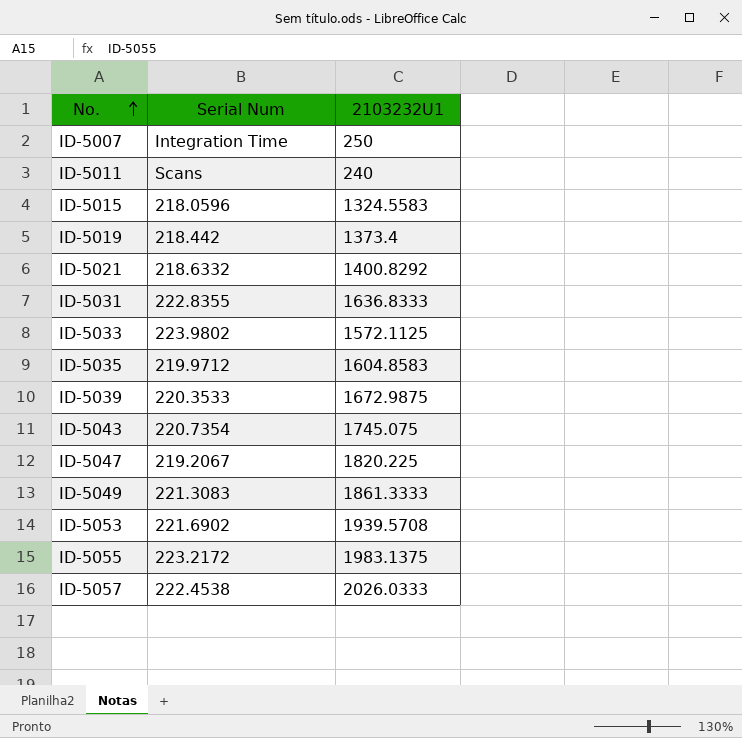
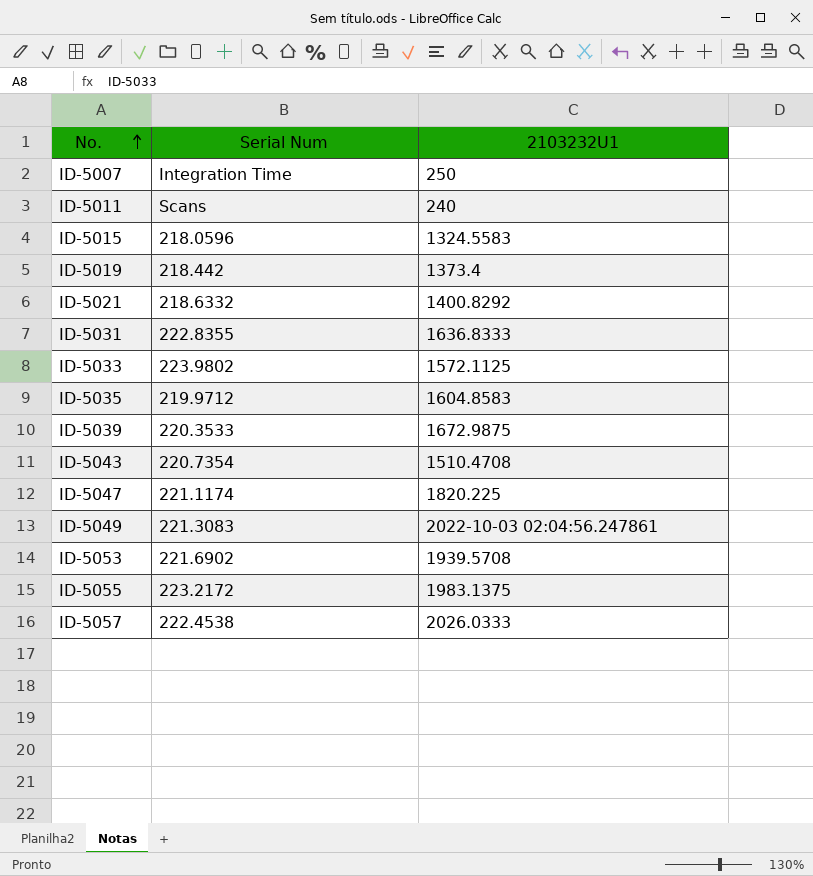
ID-5043 | 2103232U1: 1745.075 -> 1510.4708
ID-5047 | Serial Num: 219.2067 -> 221.1174
ID-5049 | 2103232U1: 1861.3333 -> 2022-10-03 02:04:56.247861

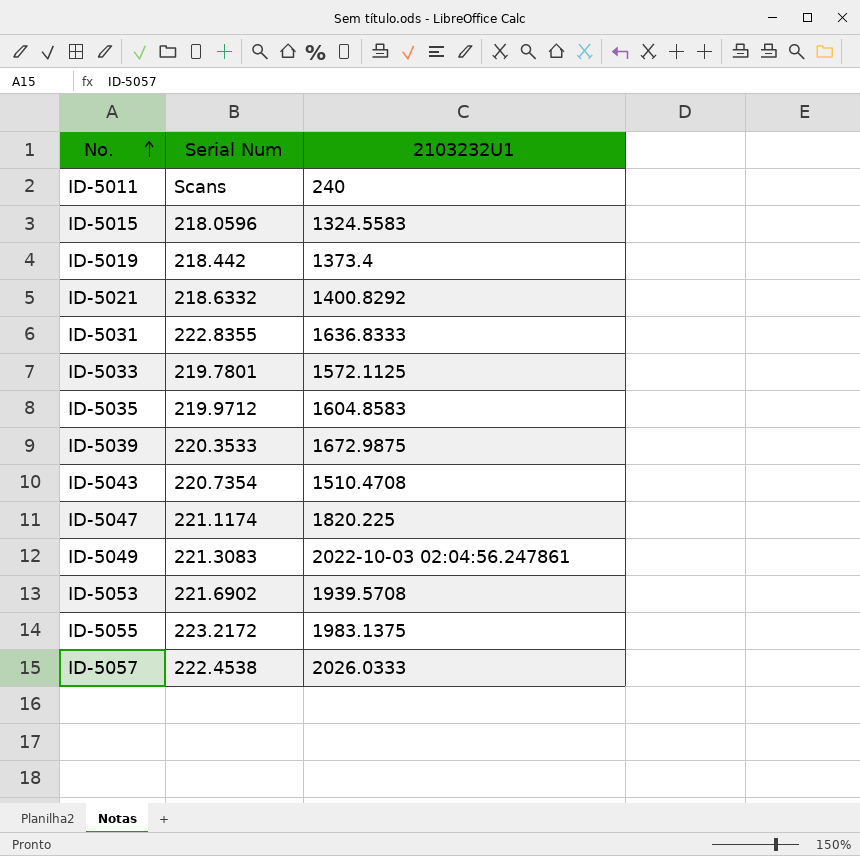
row ID-5007: Integration Time | 250 -> none
ID-5033 | Serial Num: 223.9802 -> 219.7801

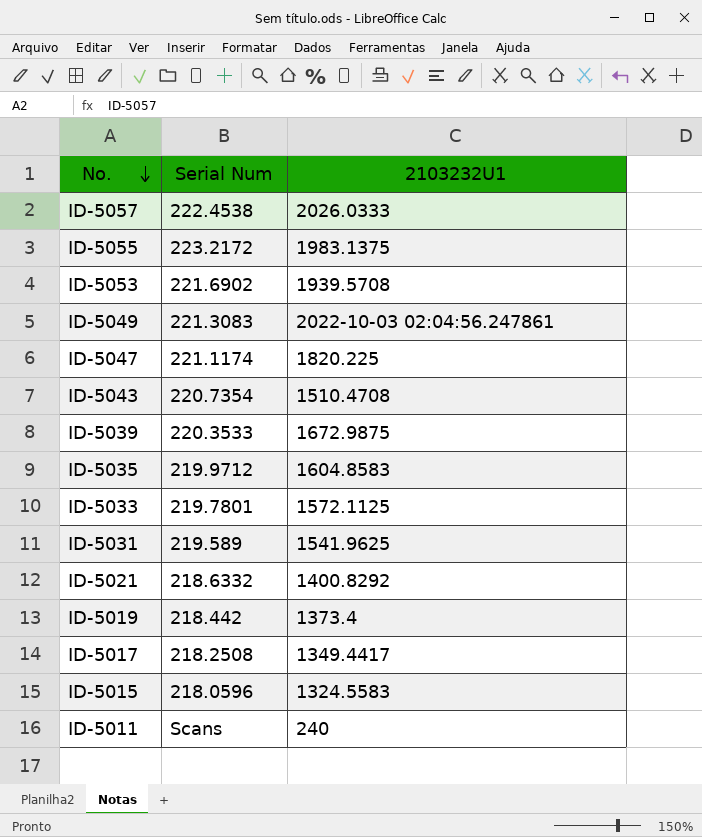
row order: No. ascending -> No. descending
ID-5031 | Serial Num: 222.8355 -> 219.589
ID-5031 | 2103232U1: 1636.8333 -> 1541.9625
row ID-5017: none -> 218.2508 | 1349.4417

